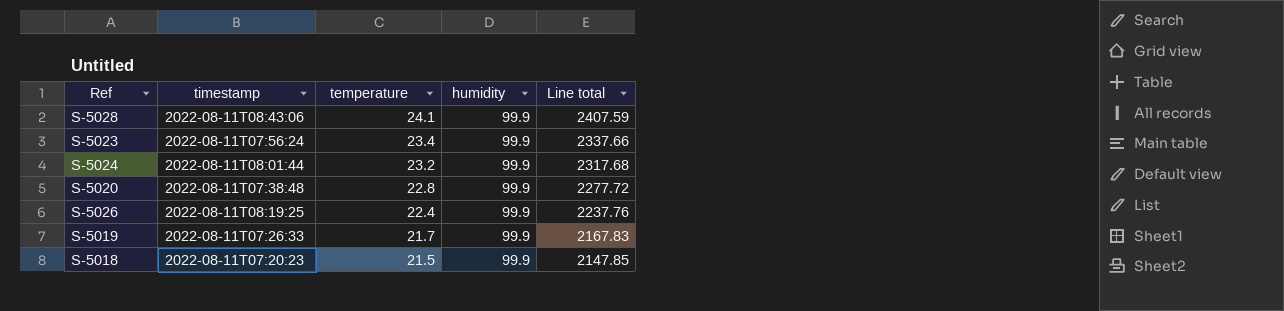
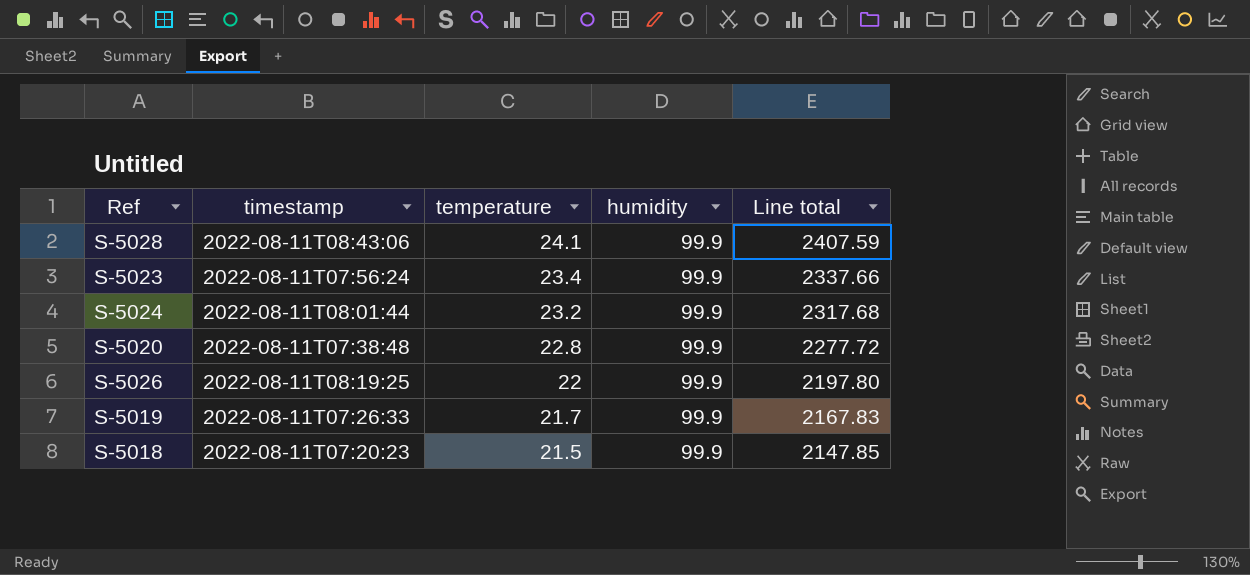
S-5026 | temperature: 22.4 -> 22
S-5026 | Line total: 2237.76 -> 2197.80

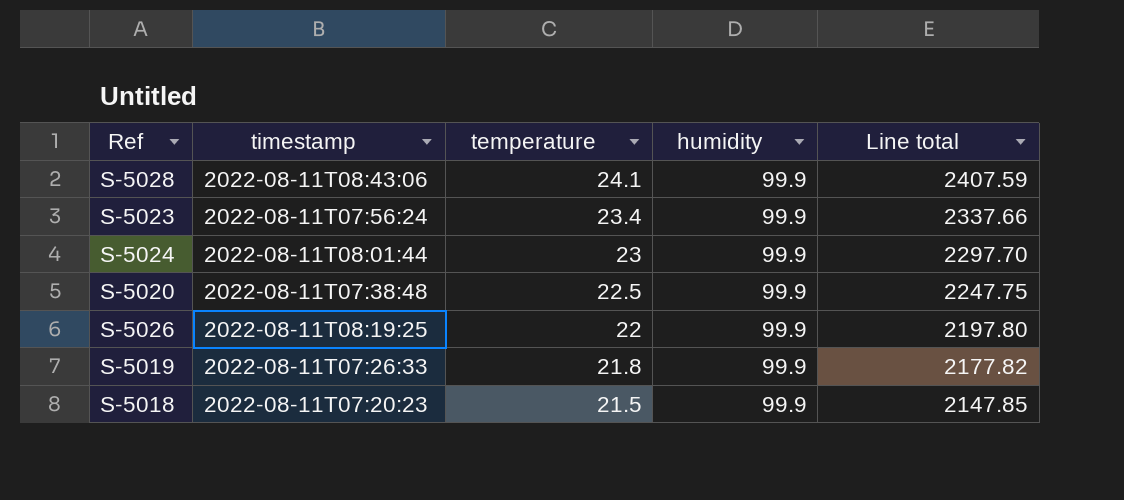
S-5024 | temperature: 23.2 -> 23
S-5024 | Line total: 2317.68 -> 2297.70
S-5020 | temperature: 22.8 -> 22.5
S-5020 | Line total: 2277.72 -> 2247.75
S-5019 | temperature: 21.7 -> 21.8
S-5019 | Line total: 2167.83 -> 2177.82

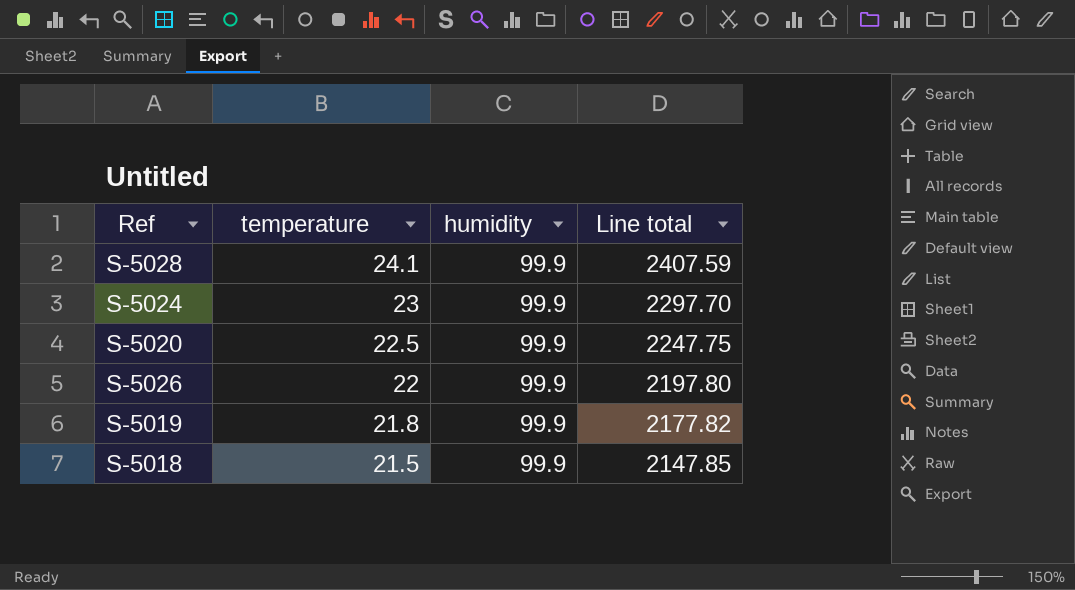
column timestamp | position: 2 -> none
row S-5023: 2022-08-11T07:56:24 | 23.4 | 99.9 | 2337.66 -> none

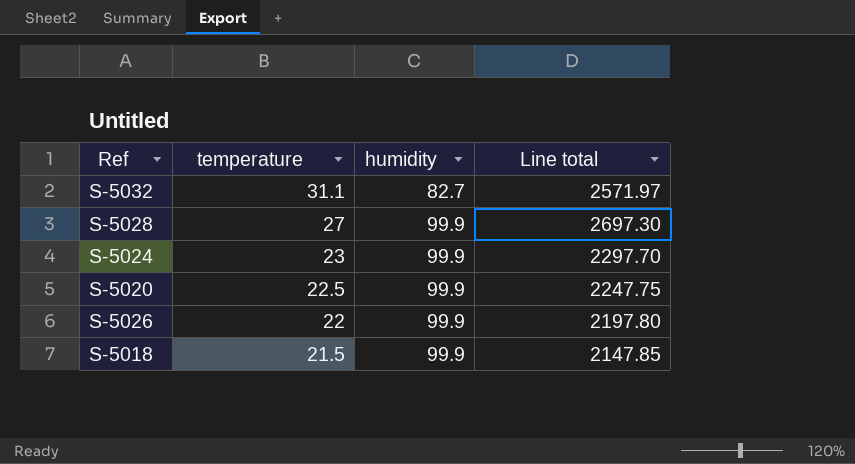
row S-5019: 21.8 | 99.9 | 2177.82 -> none
row S-5032: none -> 31.1 | 82.7 | 2571.97
S-5028 | temperature: 24.1 -> 27
S-5028 | Line total: 2407.59 -> 2697.30

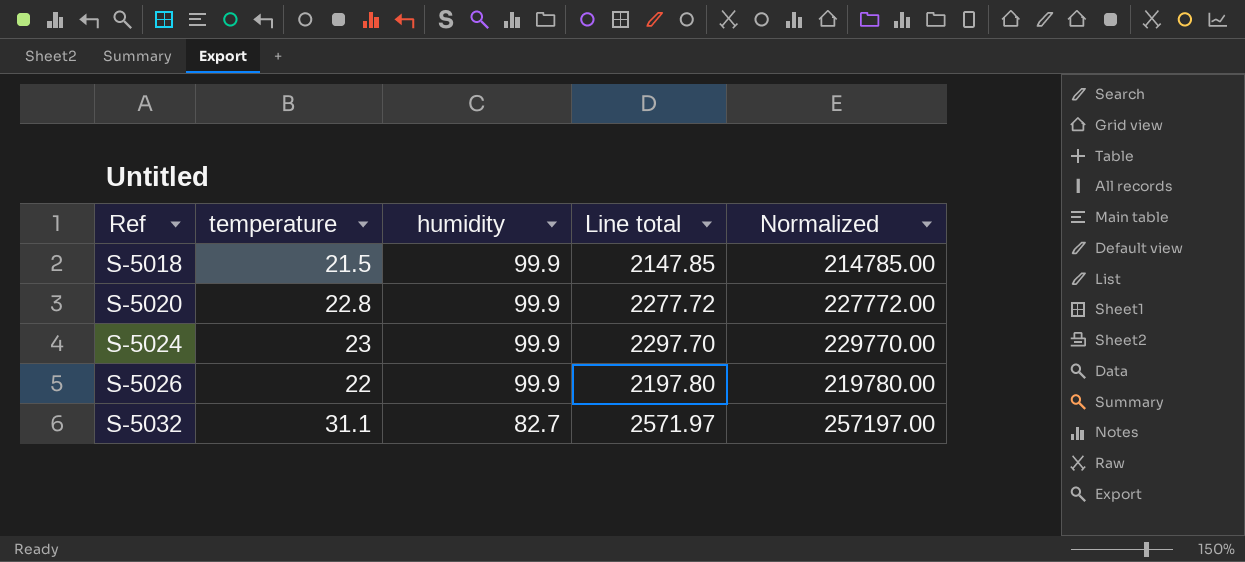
row order: temperature descending -> Ref ascending
column Normalized | formula: none -> [Line total] * 100
row S-5028: 27 | 99.9 | 2697.30 -> none
S-5020 | temperature: 22.5 -> 22.8
S-5020 | Line total: 2247.75 -> 2277.72

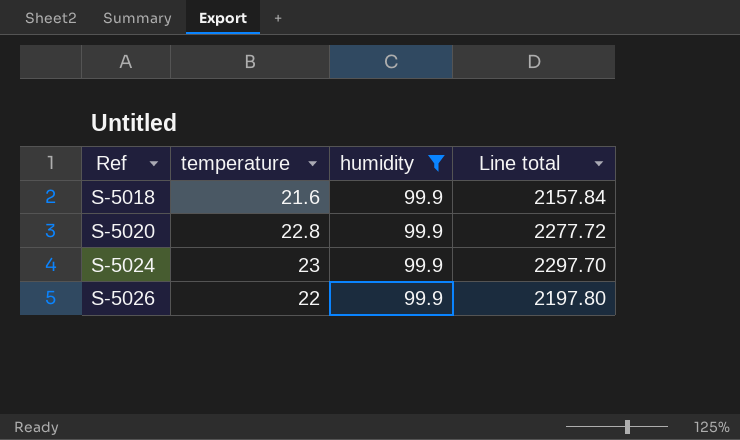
filter: none -> humidity = 99.9
column Normalized | formula: [Line total] * 100 -> none
S-5018 | temperature: 21.5 -> 21.6
S-5018 | Line total: 2147.85 -> 2157.84

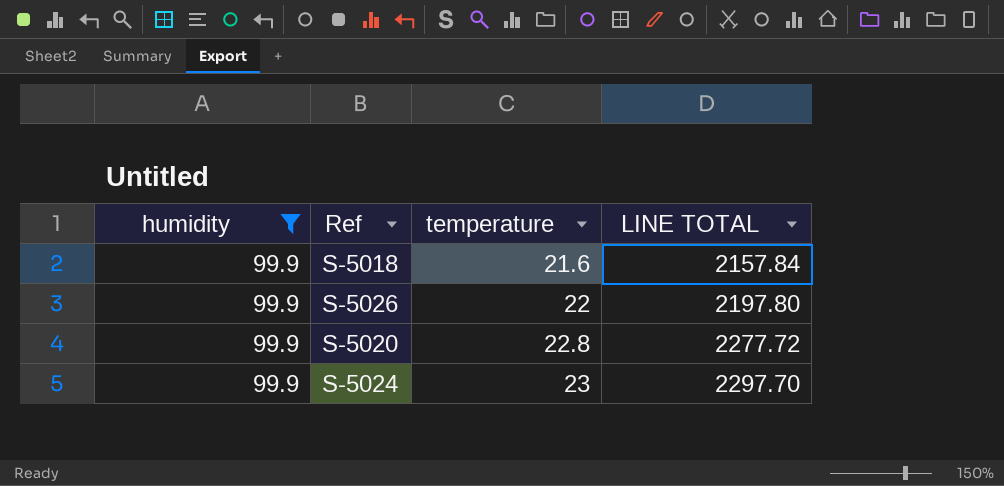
row order: Ref ascending -> temperature ascending
column humidity | position: 3 -> 1
column name: Line total -> LINE TOTAL

